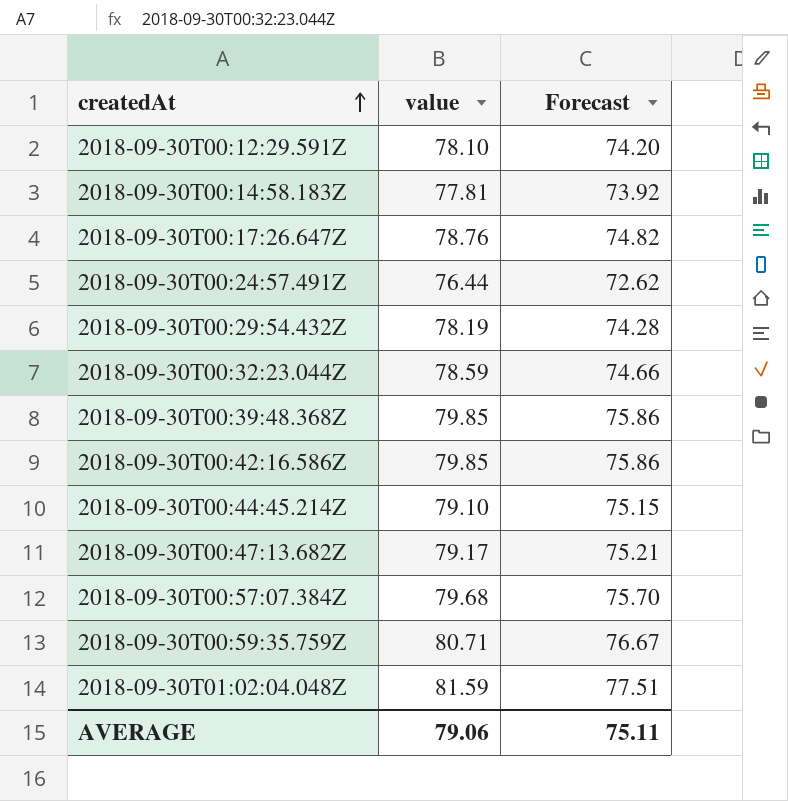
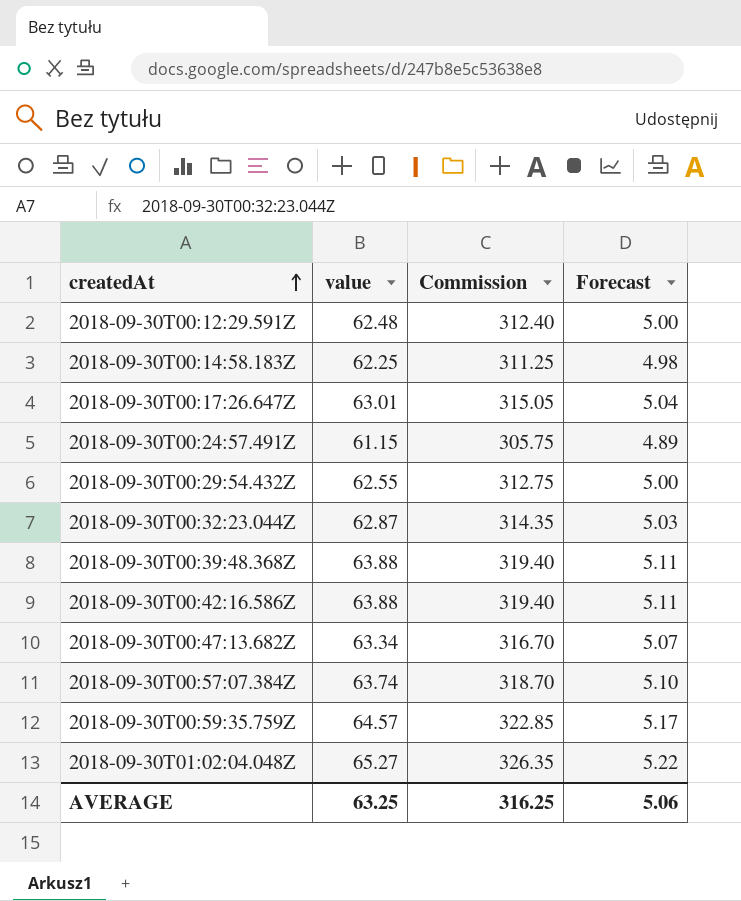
column Commission | formula: none -> [value] * 5
column Forecast | formula: [value] * 0.95 -> [value] * 0.08
row 2018-09-30T00:44:45.214Z: 79.10 | 75.15 -> none
2018-09-30T00:12:29.591Z | value: 78.10 -> 62.48
2018-09-30T00:14:58.183Z | value: 77.81 -> 62.25
2018-09-30T00:17:26.647Z | value: 78.76 -> 63.01
2018-09-30T00:24:57.491Z | value: 76.44 -> 61.15
2018-09-30T00:29:54.432Z | value: 78.19 -> 62.55
2018-09-30T00:32:23.044Z | value: 78.59 -> 62.87
2018-09-30T00:39:48.368Z | value: 79.85 -> 63.88
2018-09-30T00:42:16.586Z | value: 79.85 -> 63.88
2018-09-30T00:47:13.682Z | value: 79.17 -> 63.34
2018-09-30T00:57:07.384Z | value: 79.68 -> 63.74
2018-09-30T00:59:35.759Z | value: 80.71 -> 64.57
2018-09-30T01:02:04.048Z | value: 81.59 -> 65.27
AVERAGE | value: 79.06 -> 63.25
AVERAGE | Forecast: 75.11 -> 5.06

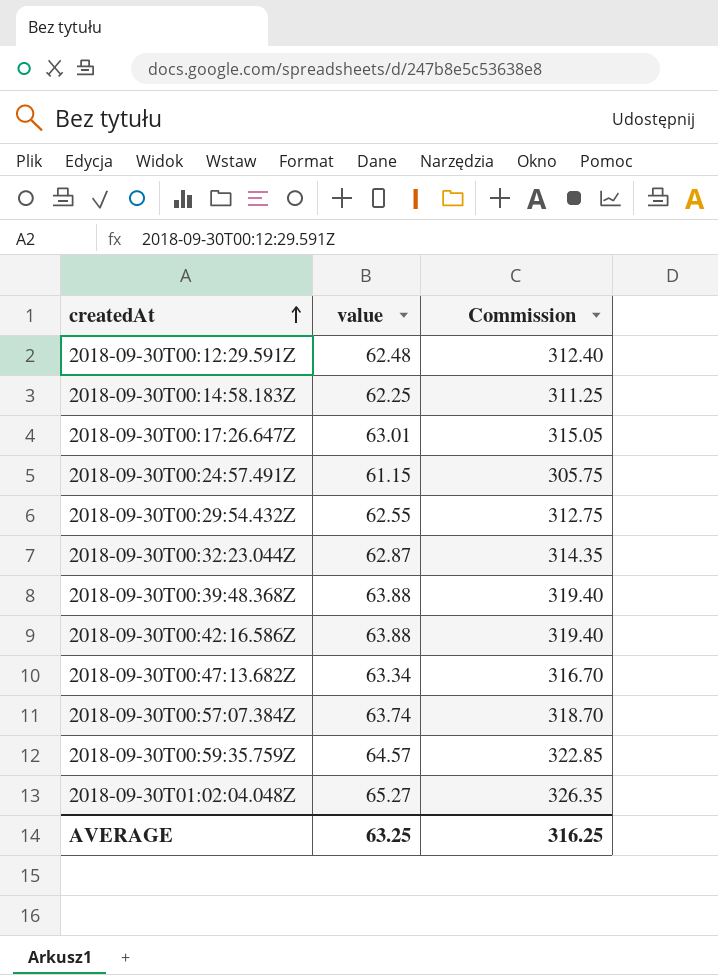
column Forecast | formula: [value] * 0.08 -> none

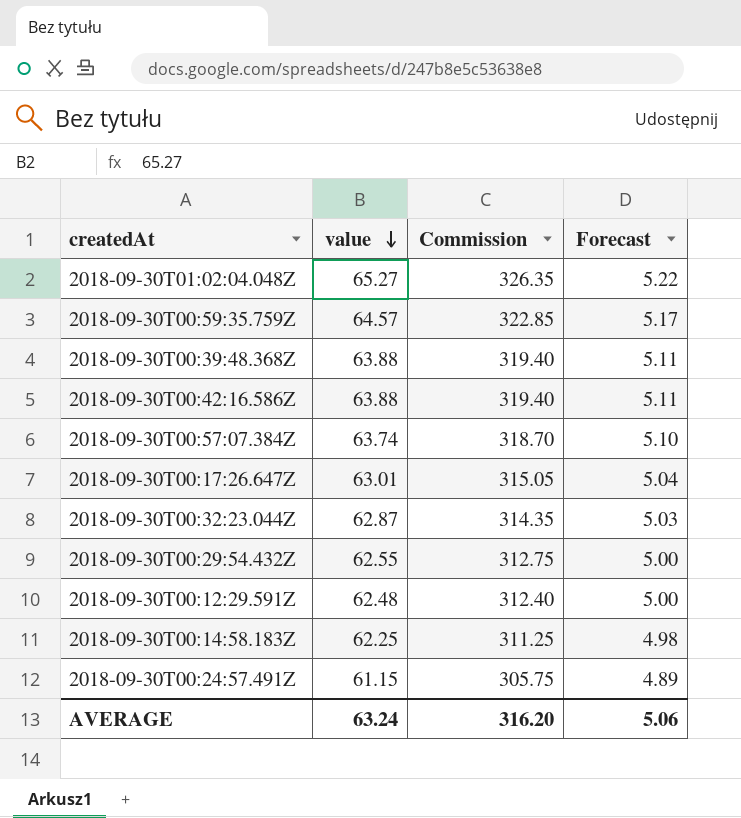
row order: createdAt ascending -> value descending
column Forecast | formula: none -> [value] * 0.08
row 2018-09-30T00:47:13.682Z: 63.34 | 316.70 -> none
AVERAGE | value: 63.25 -> 63.24
AVERAGE | Commission: 316.25 -> 316.20

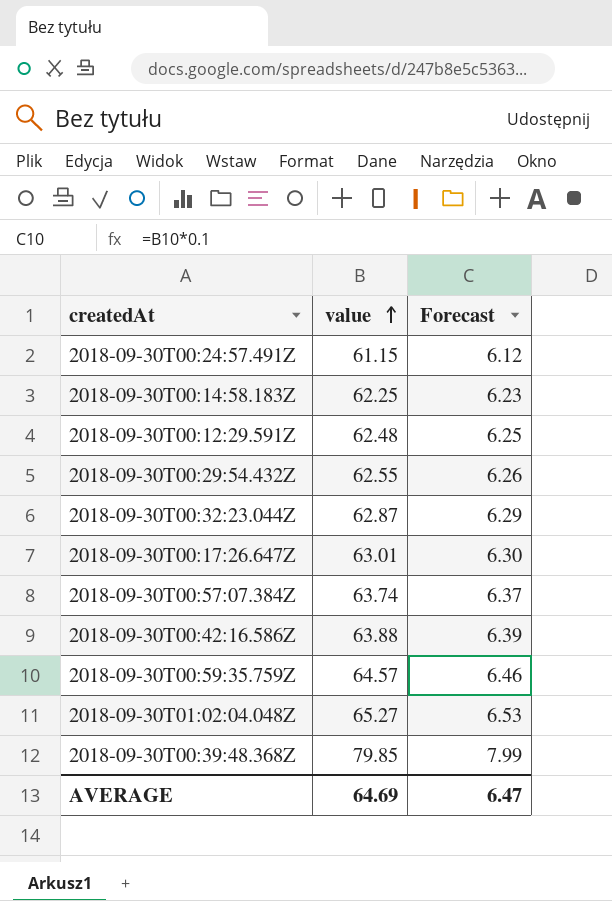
row order: value descending -> value ascending
column Commission | formula: [value] * 5 -> none
column Forecast | formula: [value] * 0.08 -> [value] * 0.1
2018-09-30T00:39:48.368Z | value: 63.88 -> 79.85
AVERAGE | value: 63.24 -> 64.69
AVERAGE | Forecast: 5.06 -> 6.47

